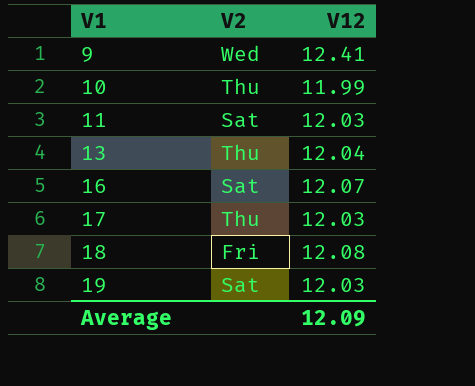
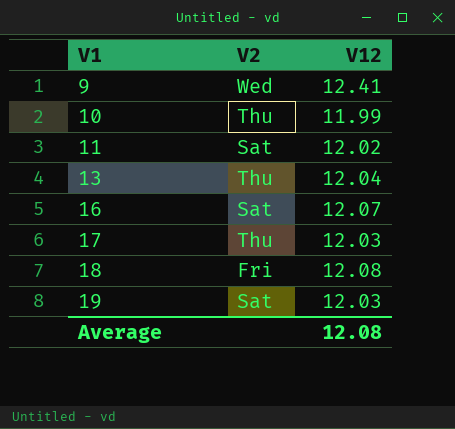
11 | V12: 12.03 -> 12.02
Average | V12: 12.09 -> 12.08

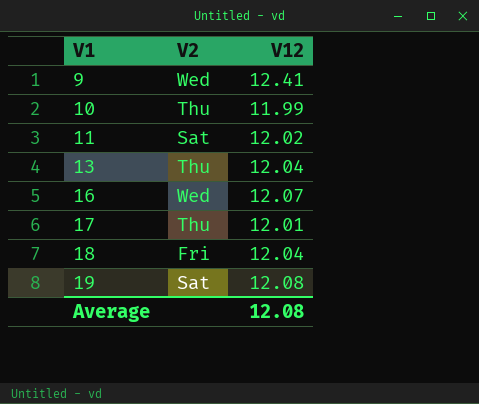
16 | V2: Sat -> Wed
17 | V12: 12.03 -> 12.01
18 | V12: 12.08 -> 12.04
19 | V12: 12.03 -> 12.08

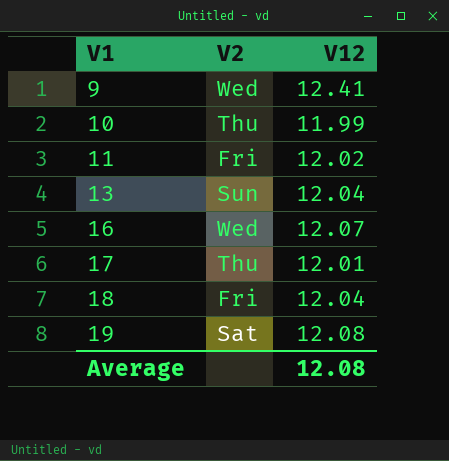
11 | V2: Sat -> Fri
13 | V2: Thu -> Sun

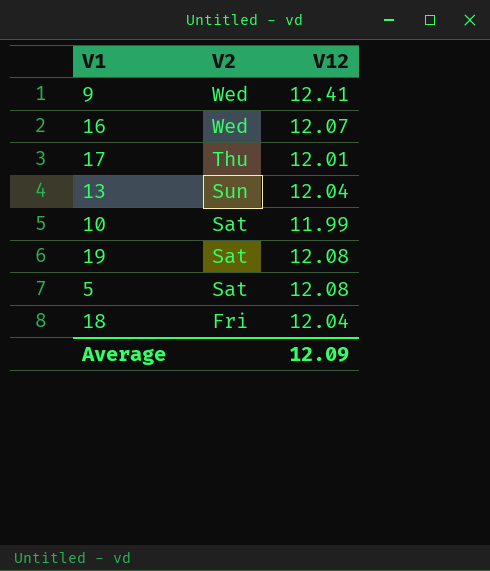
row order: V1 ascending -> V2 descending
row 11: Fri | 12.02 -> none
10 | V2: Thu -> Sat
row 5: none -> Sat | 12.08
Average | V12: 12.08 -> 12.09

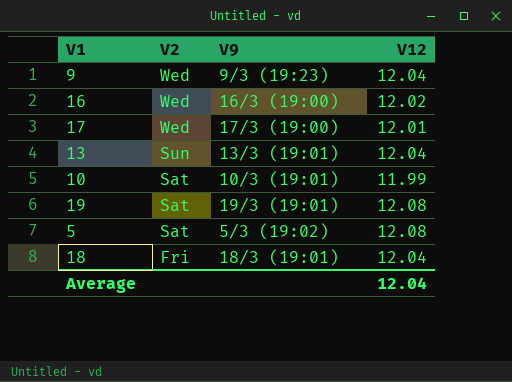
column V9 | position: none -> 3
9 | V12: 12.41 -> 12.04
16 | V12: 12.07 -> 12.02
17 | V2: Thu -> Wed
Average | V12: 12.09 -> 12.04

